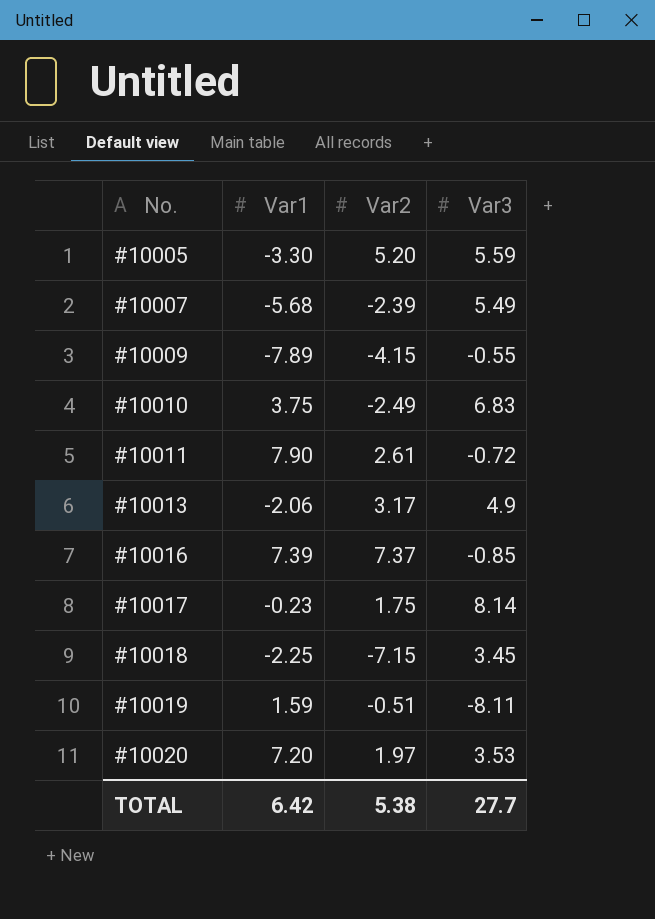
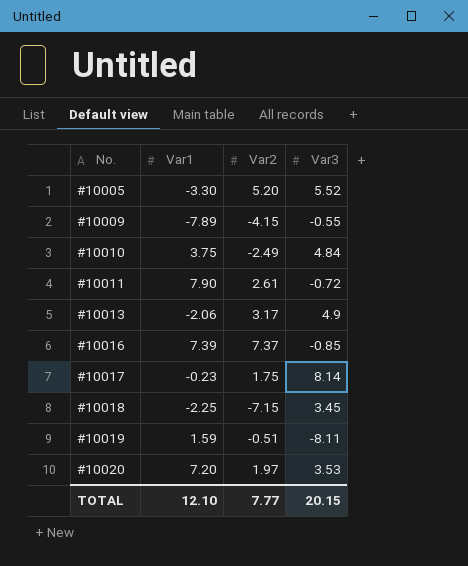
row #10007: -5.68 | -2.39 | 5.49 -> none
#10005 | Var3: 5.59 -> 5.52
#10010 | Var3: 6.83 -> 4.84
TOTAL | Var1: 6.42 -> 12.10
TOTAL | Var2: 5.38 -> 7.77
TOTAL | Var3: 27.7 -> 20.15

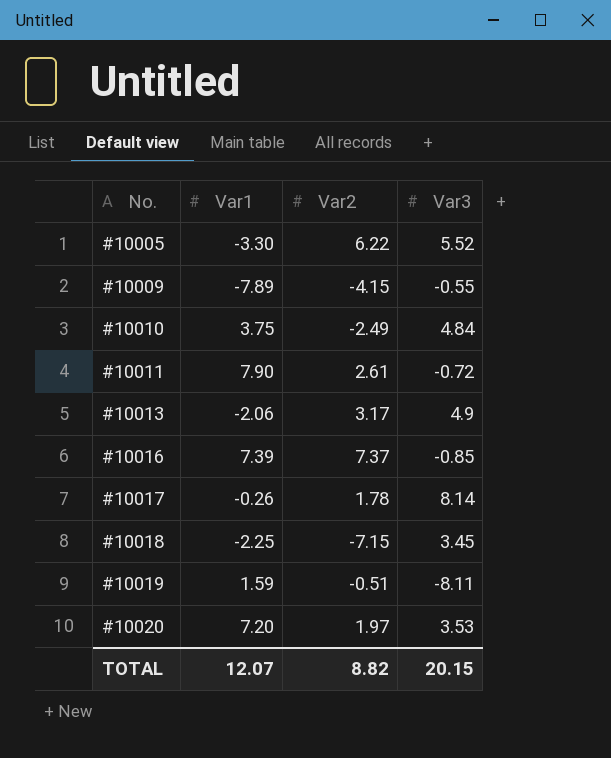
#10005 | Var2: 5.20 -> 6.22
#10017 | Var1: -0.23 -> -0.26
#10017 | Var2: 1.75 -> 1.78
TOTAL | Var1: 12.10 -> 12.07
TOTAL | Var2: 7.77 -> 8.82

